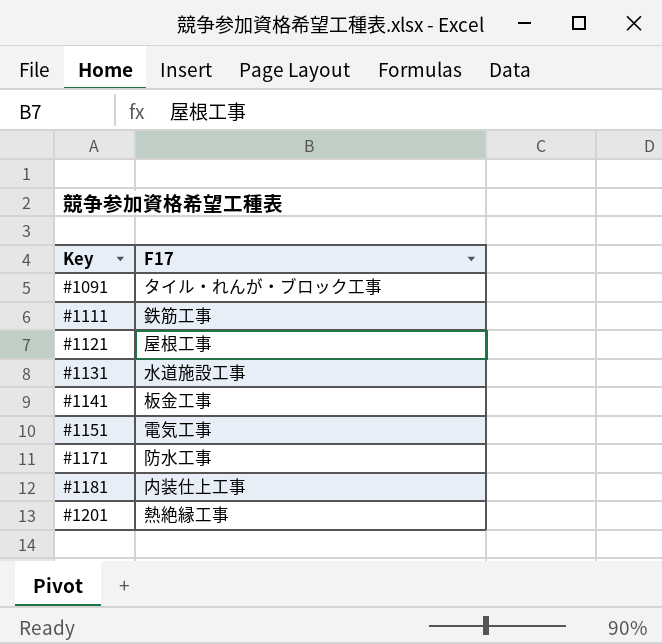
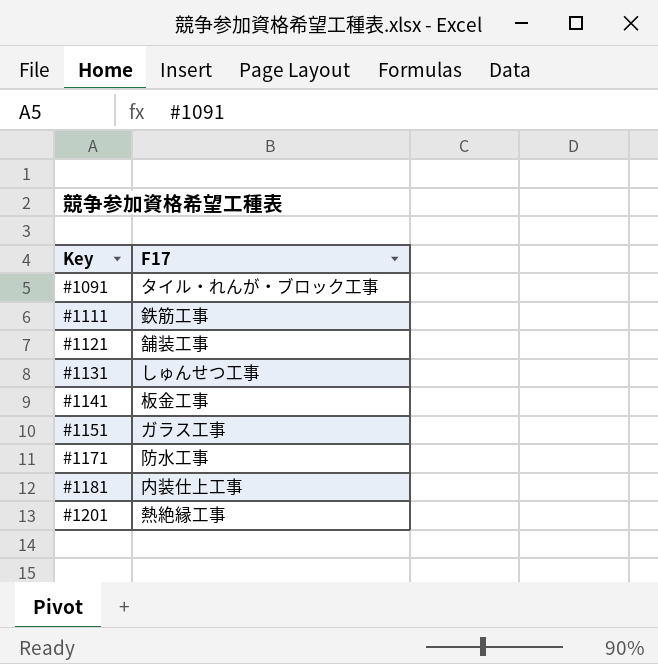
#1121 | F17: 屋根工事 -> 舗装工事
#1131 | F17: 水道施設工事 -> しゅんせつ工事
#1151 | F17: 電気工事 -> ガラス工事

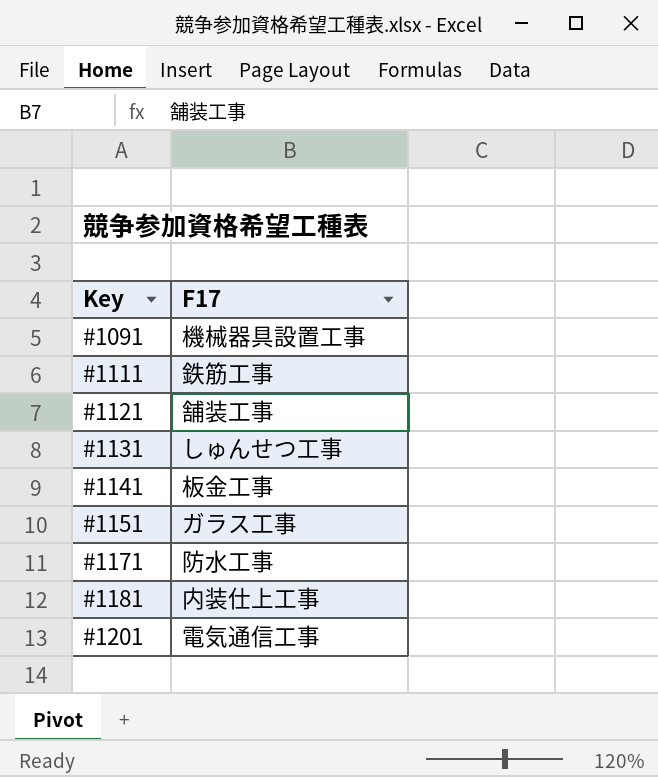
#1091 | F17: タイル・れんが・ブロック工事 -> 機械器具設置工事
#1201 | F17: 熱絶縁工事 -> 電気通信工事

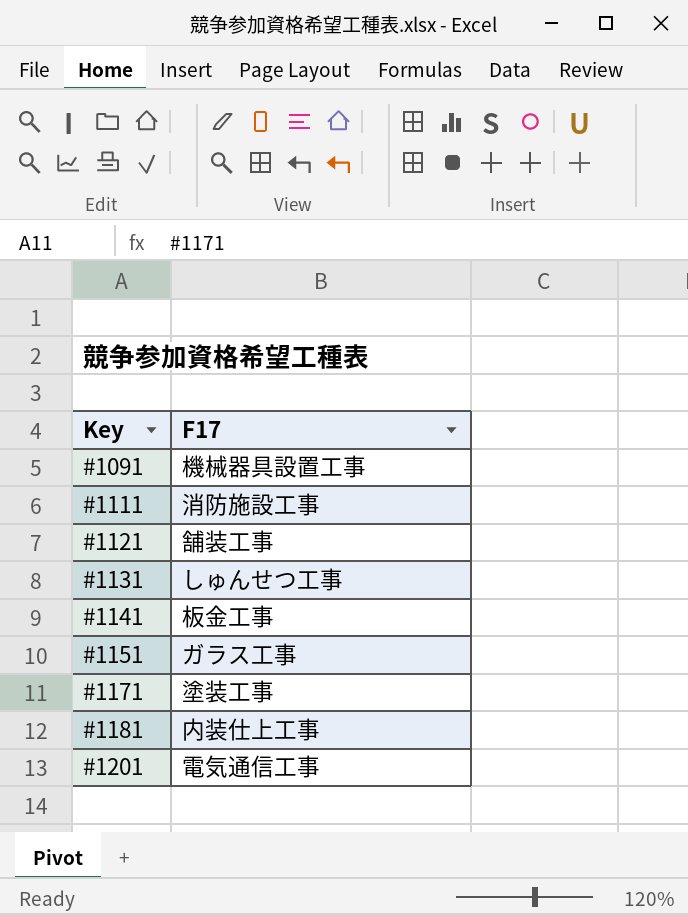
#1111 | F17: 鉄筋工事 -> 消防施設工事
#1171 | F17: 防水工事 -> 塗装工事

